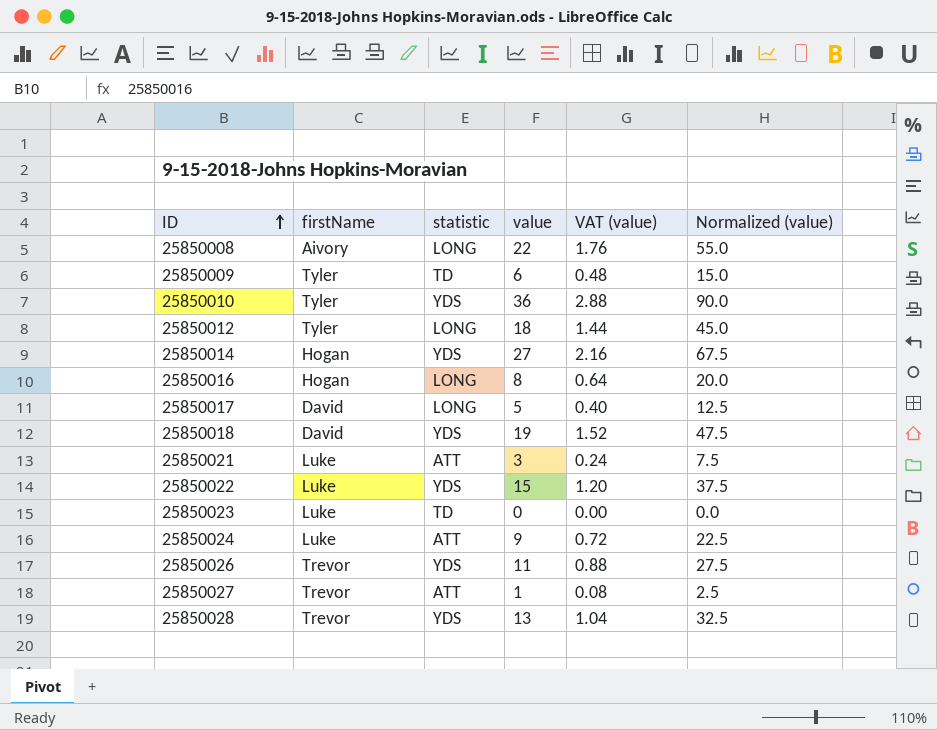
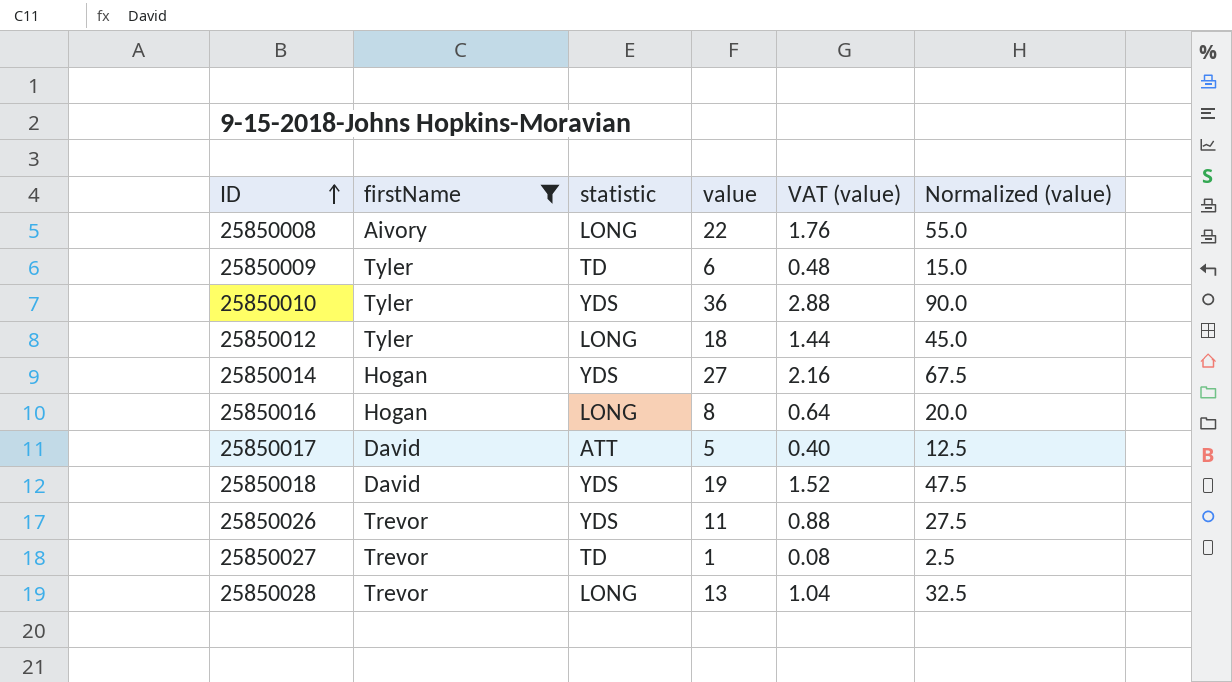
filter: none -> firstName != Luke
25850017 | statistic: LONG -> ATT
25850027 | statistic: ATT -> TD
25850028 | statistic: YDS -> LONG

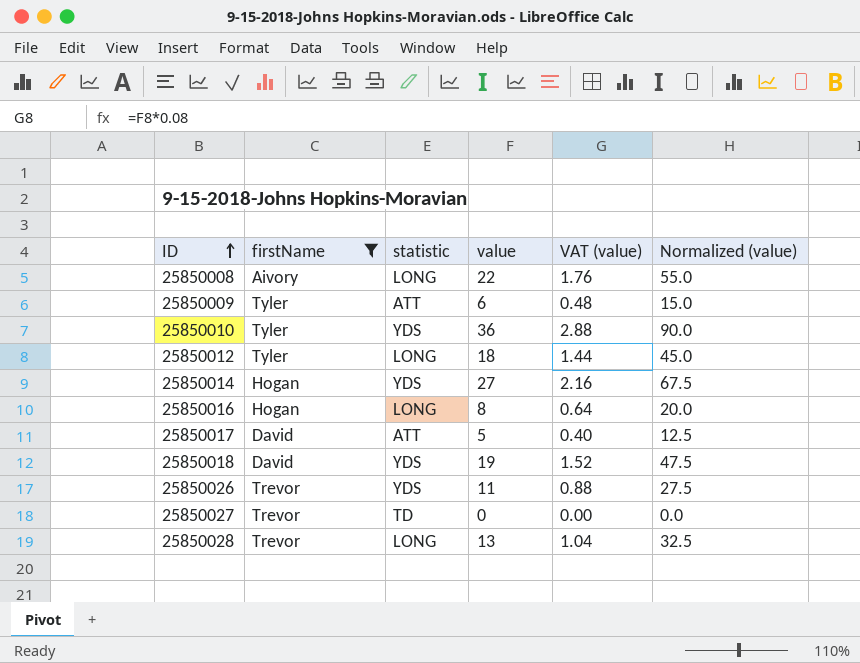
25850009 | statistic: TD -> ATT
25850027 | value: 1 -> 0
25850027 | VAT (value): 0.08 -> 0.00
25850027 | Normalized (value): 2.5 -> 0.0

